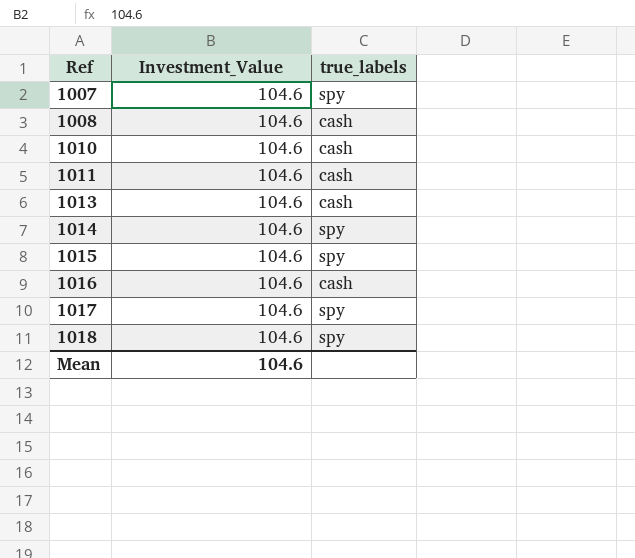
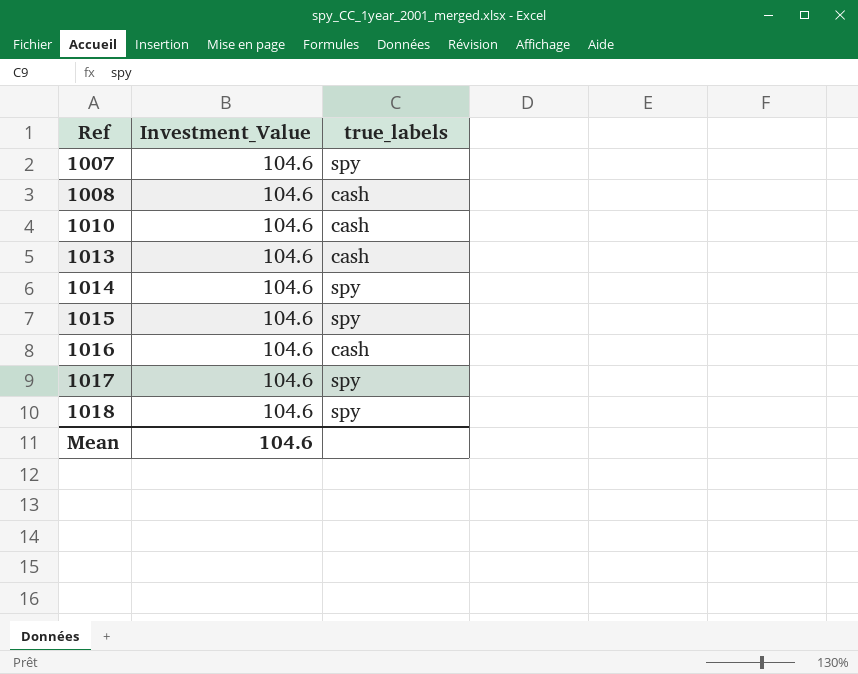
row 1011: 104.6 | cash -> none

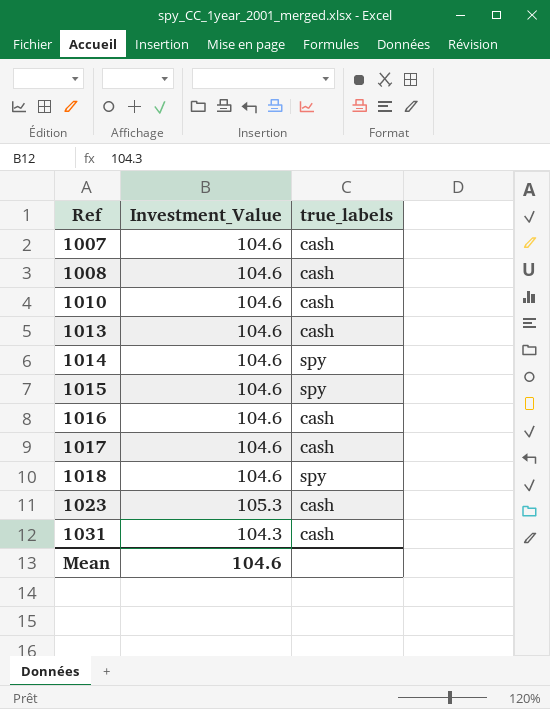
1007 | true_labels: spy -> cash
1017 | true_labels: spy -> cash
row 1023: none -> 105.3 | cash
row 1031: none -> 104.3 | cash

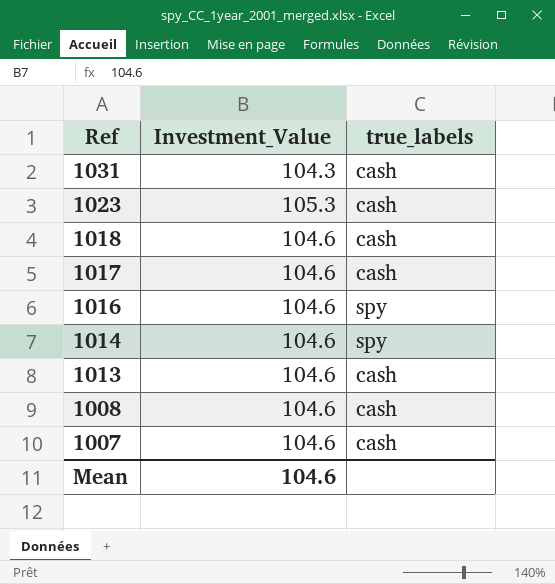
row order: Ref ascending -> Ref descending
row 1010: 104.6 | cash -> none
row 1015: 104.6 | spy -> none
1018 | true_labels: spy -> cash
1016 | true_labels: cash -> spy

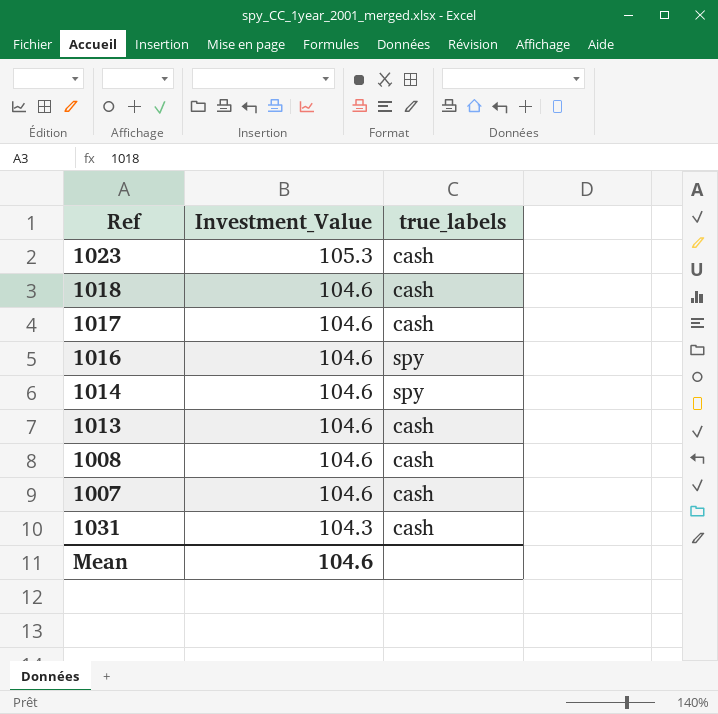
row order: Ref descending -> Investment_Value descending

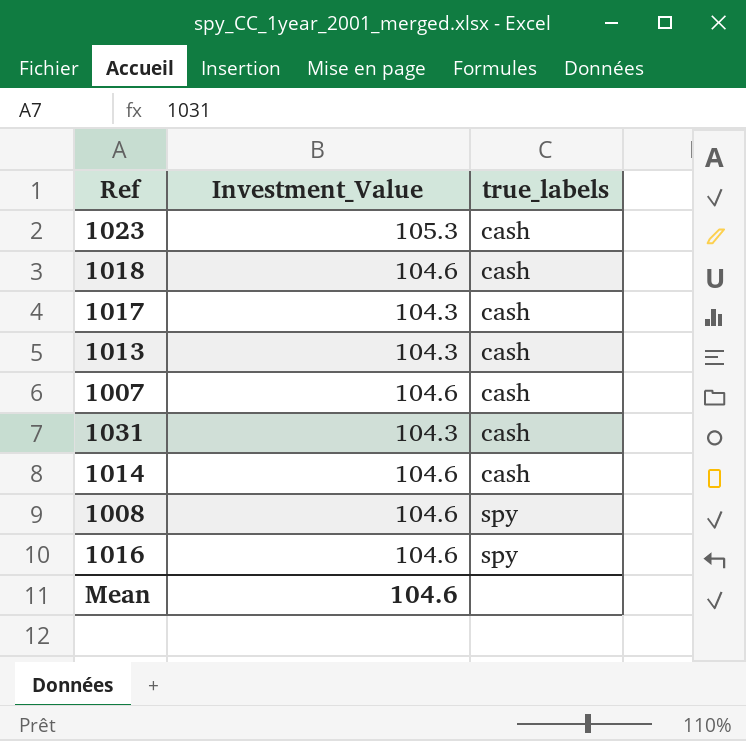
row order: Investment_Value descending -> true_labels ascending
1017 | Investment_Value: 104.6 -> 104.3
1013 | Investment_Value: 104.6 -> 104.3
1014 | true_labels: spy -> cash
1008 | true_labels: cash -> spy

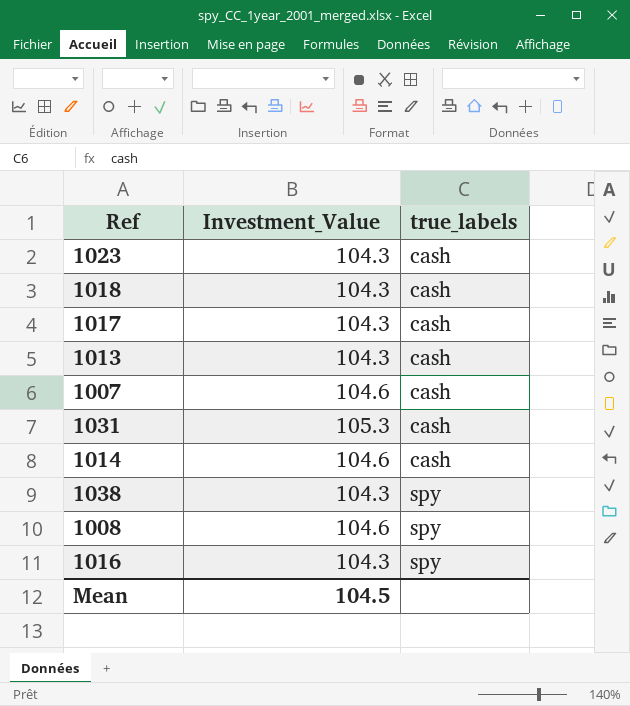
1023 | Investment_Value: 105.3 -> 104.3
1018 | Investment_Value: 104.6 -> 104.3
1031 | Investment_Value: 104.3 -> 105.3
row 1038: none -> 104.3 | spy
1016 | Investment_Value: 104.6 -> 104.3
Mean | Investment_Value: 104.6 -> 104.5

